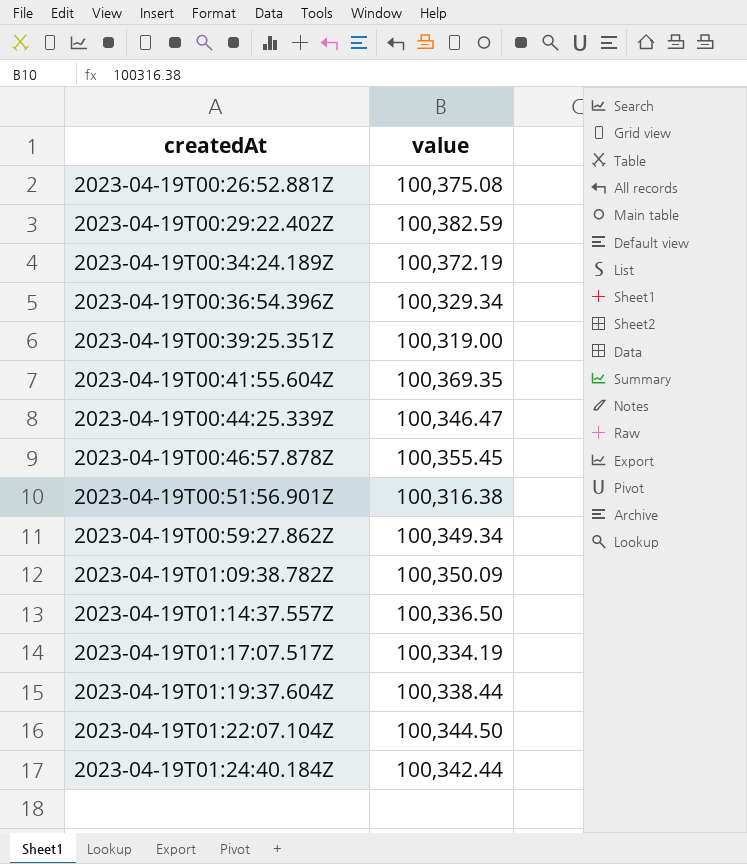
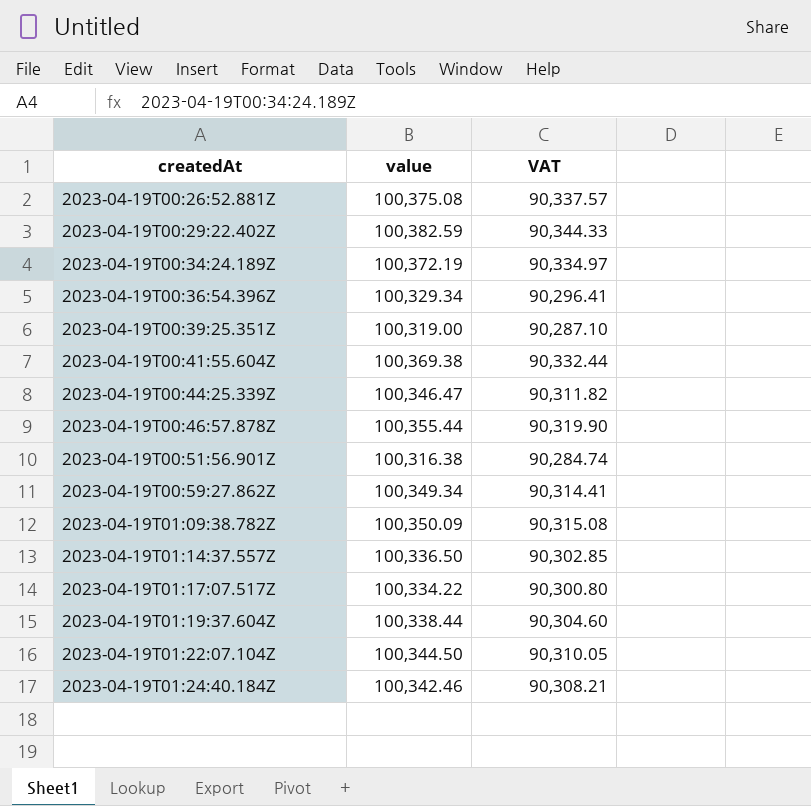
column VAT | formula: none -> [value] * 0.9
2023-04-19T00:41:55.604Z | value: 100,369.35 -> 100,369.38
2023-04-19T00:46:57.878Z | value: 100,355.45 -> 100,355.44
2023-04-19T01:17:07.517Z | value: 100,334.19 -> 100,334.22
2023-04-19T01:24:40.184Z | value: 100,342.44 -> 100,342.46

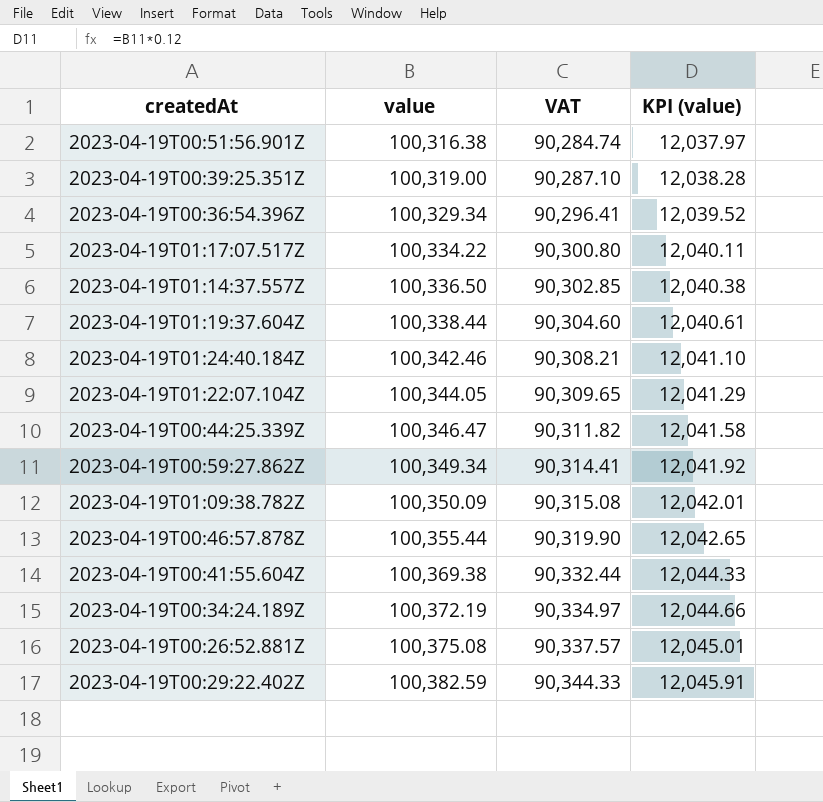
row order: createdAt ascending -> value ascending
column KPI (value) | formula: none -> [value] * 0.12
2023-04-19T01:22:07.104Z | value: 100,344.50 -> 100,344.05
2023-04-19T01:22:07.104Z | VAT: 90,310.05 -> 90,309.65

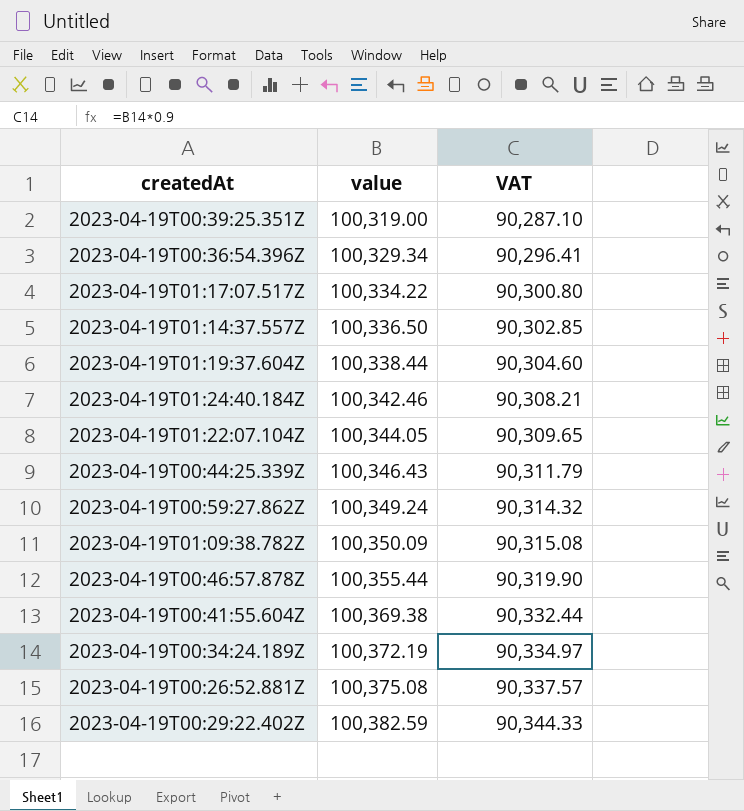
column KPI (value) | formula: [value] * 0.12 -> none
row 2023-04-19T00:51:56.901Z: 100,316.38 | 90,284.74 | 12,037.97 -> none
2023-04-19T00:44:25.339Z | value: 100,346.47 -> 100,346.43
2023-04-19T00:44:25.339Z | VAT: 90,311.82 -> 90,311.79
2023-04-19T00:59:27.862Z | value: 100,349.34 -> 100,349.24
2023-04-19T00:59:27.862Z | VAT: 90,314.41 -> 90,314.32

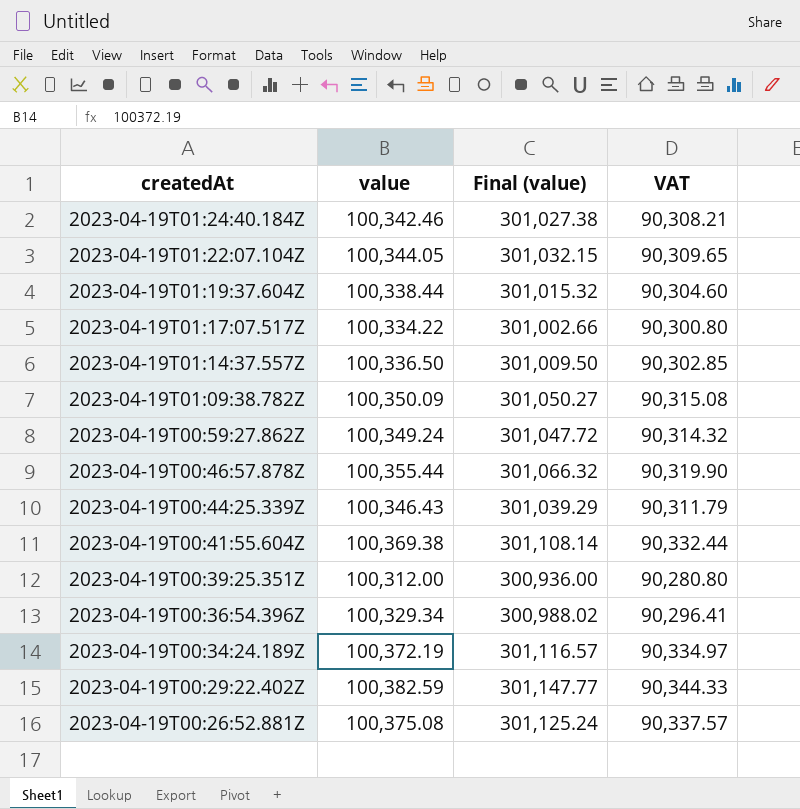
row order: value ascending -> createdAt descending
column Final (value) | formula: none -> [value] * 3
2023-04-19T00:39:25.351Z | value: 100,319.00 -> 100,312.00
2023-04-19T00:39:25.351Z | VAT: 90,287.10 -> 90,280.80

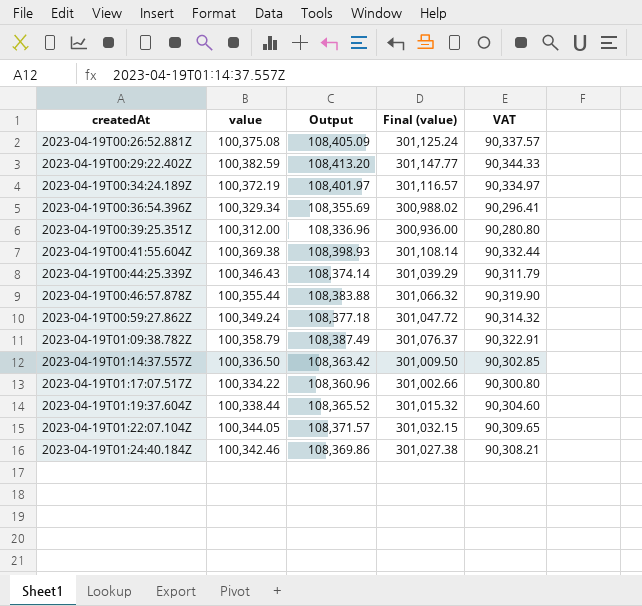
row order: createdAt descending -> createdAt ascending
column Output | formula: none -> [value] * 1.08
2023-04-19T01:09:38.782Z | value: 100,350.09 -> 100,358.79
2023-04-19T01:09:38.782Z | Final (value): 301,050.27 -> 301,076.37
2023-04-19T01:09:38.782Z | VAT: 90,315.08 -> 90,322.91

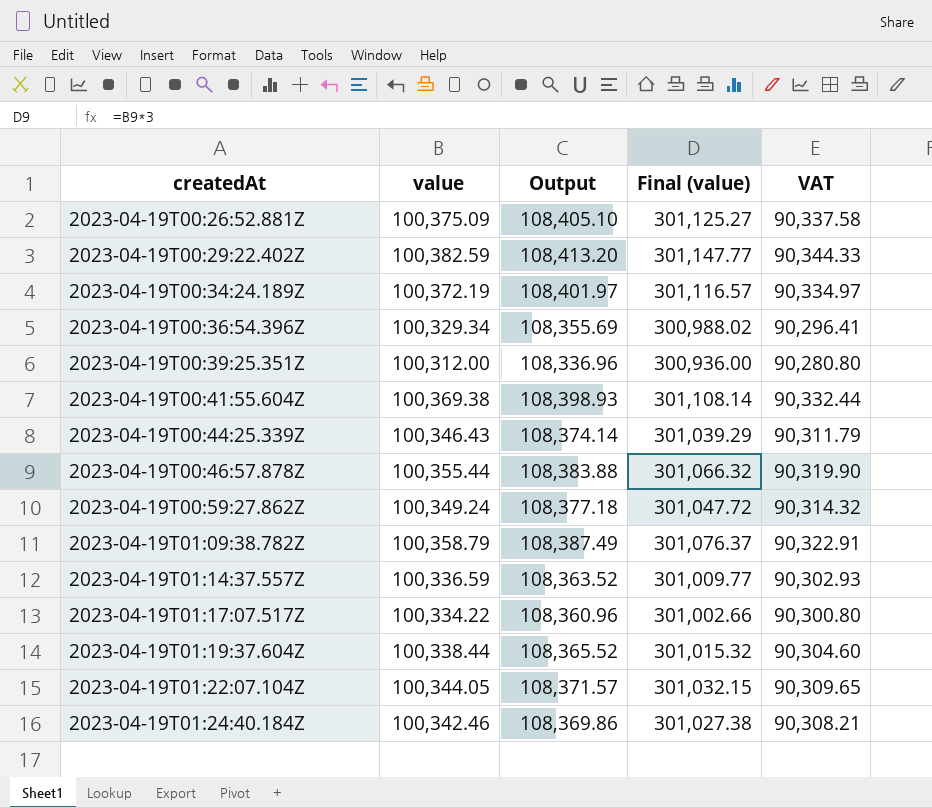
2023-04-19T00:26:52.881Z | value: 100,375.08 -> 100,375.09
2023-04-19T00:26:52.881Z | Output: 108,405.09 -> 108,405.10
2023-04-19T00:26:52.881Z | Final (value): 301,125.24 -> 301,125.27
2023-04-19T00:26:52.881Z | VAT: 90,337.57 -> 90,337.58
2023-04-19T01:14:37.557Z | value: 100,336.50 -> 100,336.59
2023-04-19T01:14:37.557Z | Output: 108,363.42 -> 108,363.52
2023-04-19T01:14:37.557Z | Final (value): 301,009.50 -> 301,009.77
2023-04-19T01:14:37.557Z | VAT: 90,302.85 -> 90,302.93

